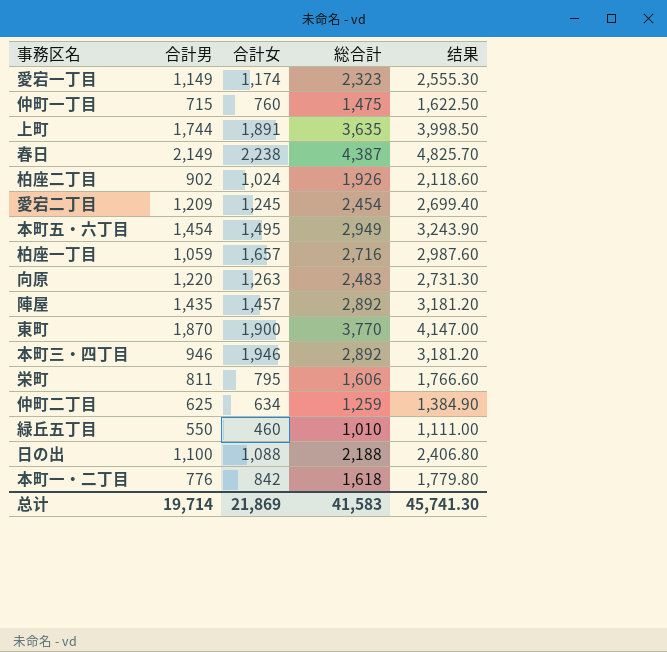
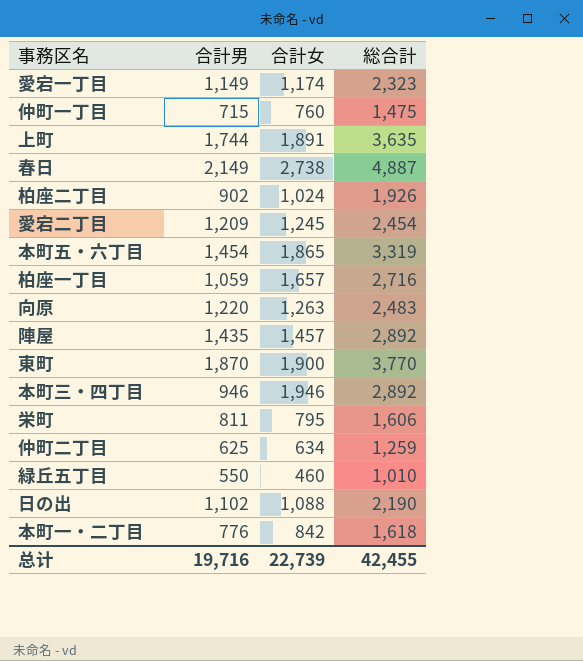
column 结果 | formula: [総合計] * 1.1 -> none
春日 | 合計女: 2,238 -> 2,738
春日 | 総合計: 4,387 -> 4,887
本町五・六丁目 | 合計女: 1,495 -> 1,865
本町五・六丁目 | 総合計: 2,949 -> 3,319
日の出 | 合計男: 1,100 -> 1,102
日の出 | 総合計: 2,188 -> 2,190
总计 | 合計男: 19,714 -> 19,716
总计 | 合計女: 21,869 -> 22,739
总计 | 総合計: 41,583 -> 42,455

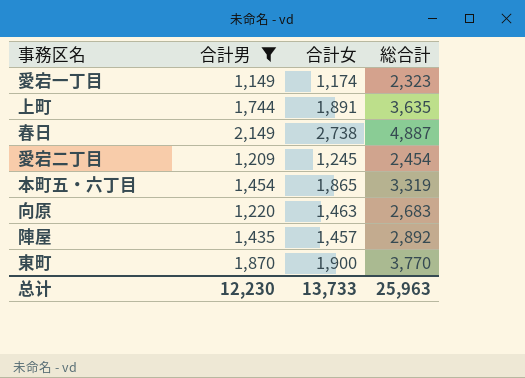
filter: none -> 合計男 >= 1,149
向原 | 合計女: 1,263 -> 1,463
向原 | 総合計: 2,483 -> 2,683
总计 | 合計男: 19,716 -> 12,230
总计 | 合計女: 22,739 -> 13,733
总计 | 総合計: 42,455 -> 25,963

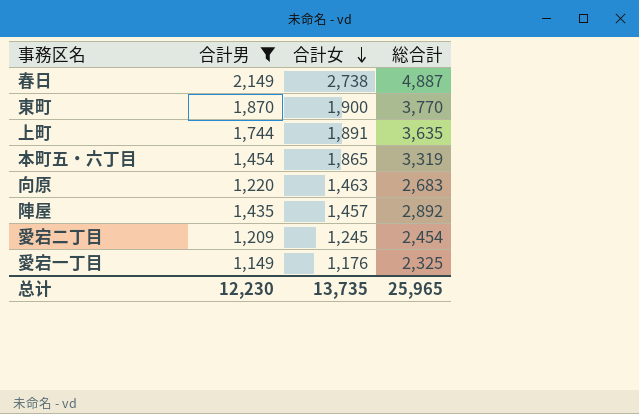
row order: none -> 合計女 descending
愛宕一丁目 | 合計女: 1,174 -> 1,176
愛宕一丁目 | 総合計: 2,323 -> 2,325
总计 | 合計女: 13,733 -> 13,735
总计 | 総合計: 25,963 -> 25,965

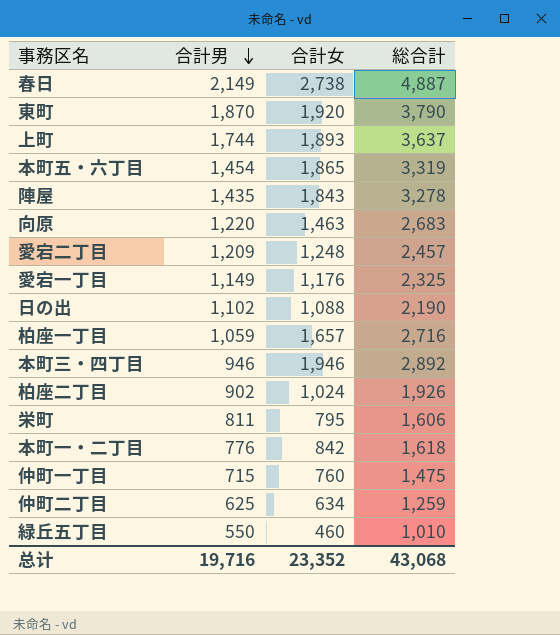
filter: 合計男 >= 1,149 -> none
row order: 合計女 descending -> 合計男 descending
東町 | 合計女: 1,900 -> 1,920
東町 | 総合計: 3,770 -> 3,790
上町 | 合計女: 1,891 -> 1,893
上町 | 総合計: 3,635 -> 3,637
陣屋 | 合計女: 1,457 -> 1,843
陣屋 | 総合計: 2,892 -> 3,278
愛宕二丁目 | 合計女: 1,245 -> 1,248
愛宕二丁目 | 総合計: 2,454 -> 2,457
总计 | 合計男: 12,230 -> 19,716
总计 | 合計女: 13,735 -> 23,352
总计 | 総合計: 25,965 -> 43,068

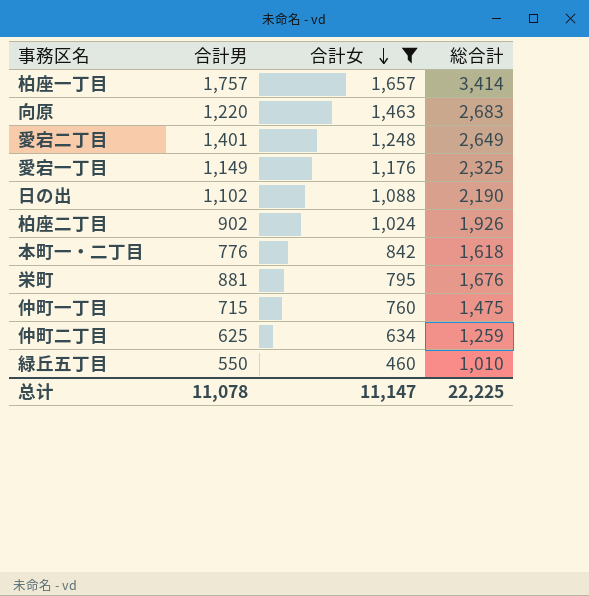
filter: none -> 合計女 <= 1,657
row order: 合計男 descending -> 合計女 descending
柏座一丁目 | 合計男: 1,059 -> 1,757
柏座一丁目 | 総合計: 2,716 -> 3,414
愛宕二丁目 | 合計男: 1,209 -> 1,401
愛宕二丁目 | 総合計: 2,457 -> 2,649
栄町 | 合計男: 811 -> 881
栄町 | 総合計: 1,606 -> 1,676
总计 | 合計男: 19,716 -> 11,078
总计 | 合計女: 23,352 -> 11,147
总计 | 総合計: 43,068 -> 22,225

